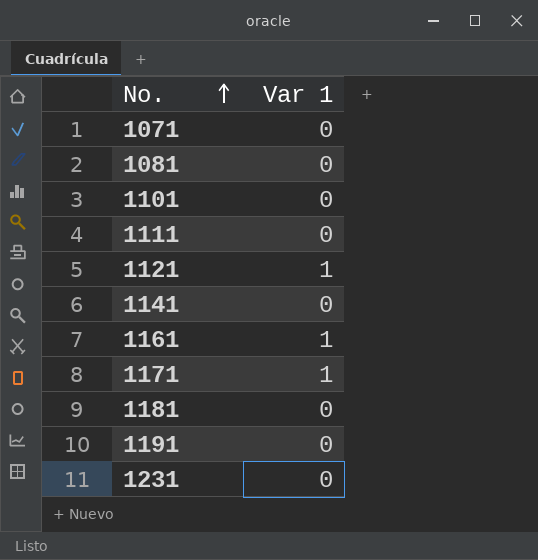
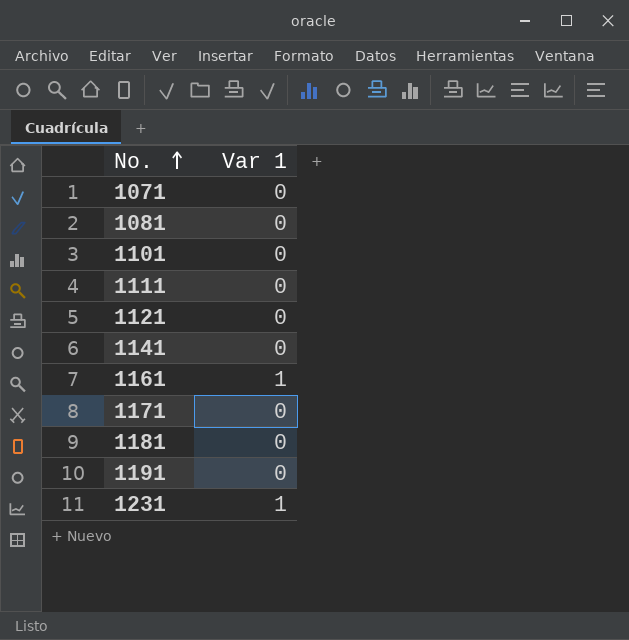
1121 | Var 1: 1 -> 0
1171 | Var 1: 1 -> 0
1231 | Var 1: 0 -> 1

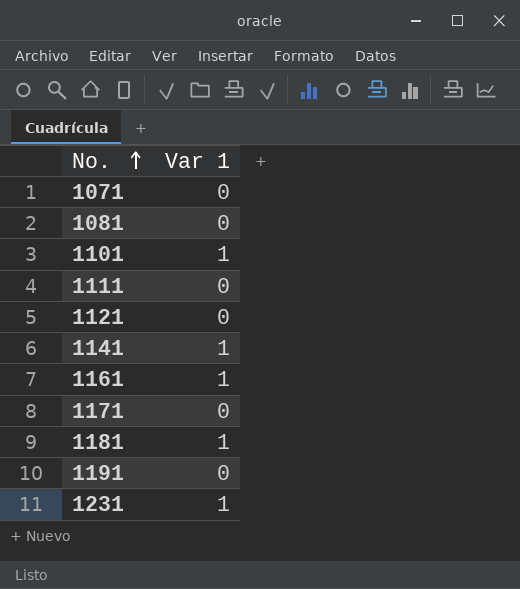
1101 | Var 1: 0 -> 1
1141 | Var 1: 0 -> 1
1181 | Var 1: 0 -> 1

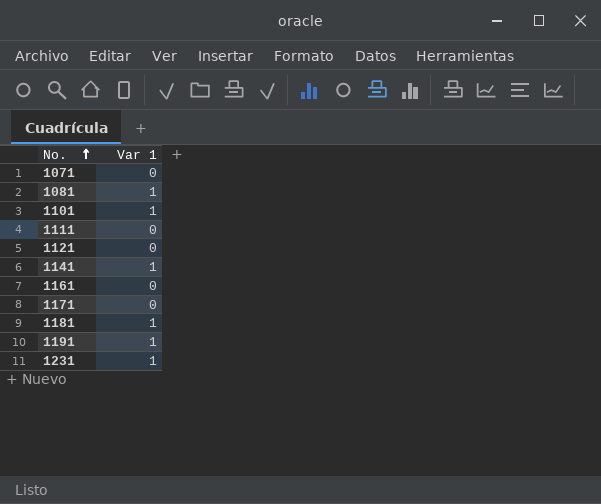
1081 | Var 1: 0 -> 1
1161 | Var 1: 1 -> 0
1191 | Var 1: 0 -> 1

